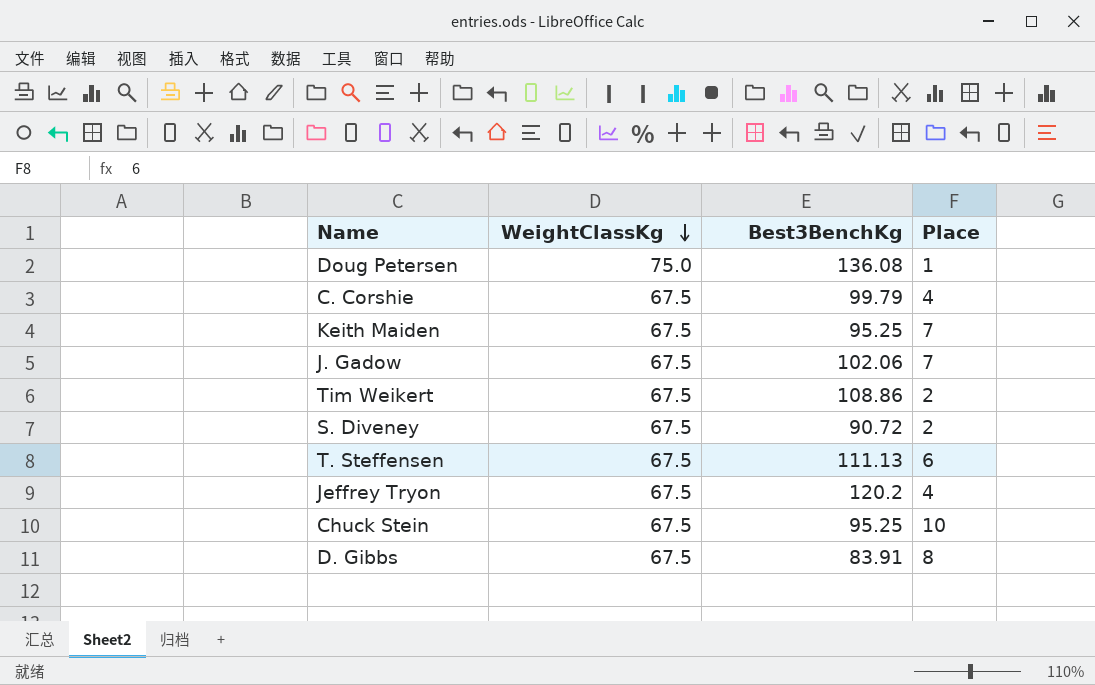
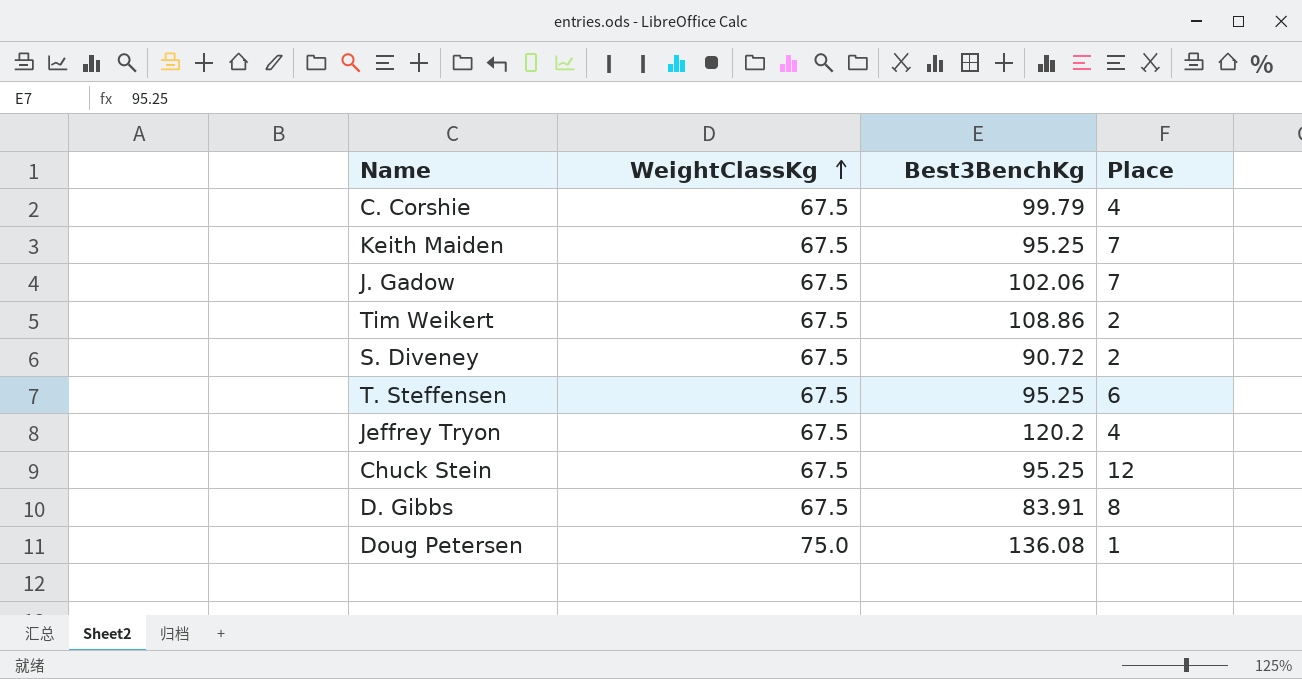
row order: WeightClassKg descending -> WeightClassKg ascending
T. Steffensen | Best3BenchKg: 111.13 -> 95.25
Chuck Stein | Place: 10 -> 12

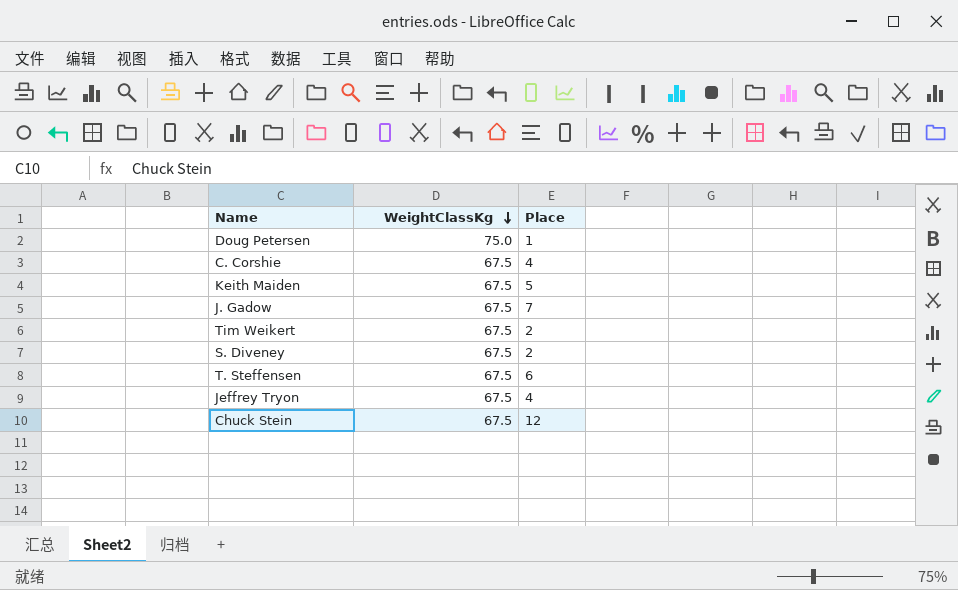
row order: WeightClassKg ascending -> WeightClassKg descending
column Best3BenchKg | position: 3 -> none
row D. Gibbs: 67.5 | 83.91 | 8 -> none
Keith Maiden | Place: 7 -> 5

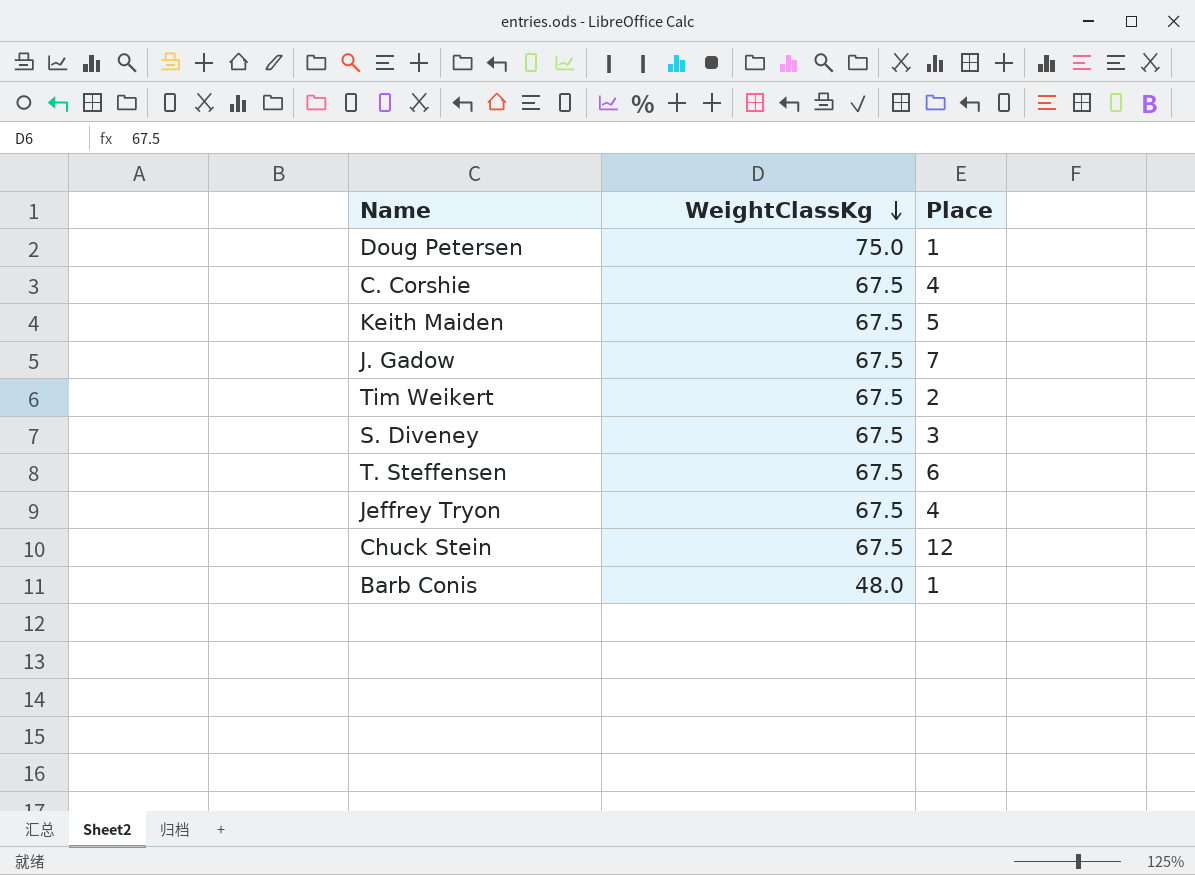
S. Diveney | Place: 2 -> 3
row Barb Conis: none -> 48.0 | 1

